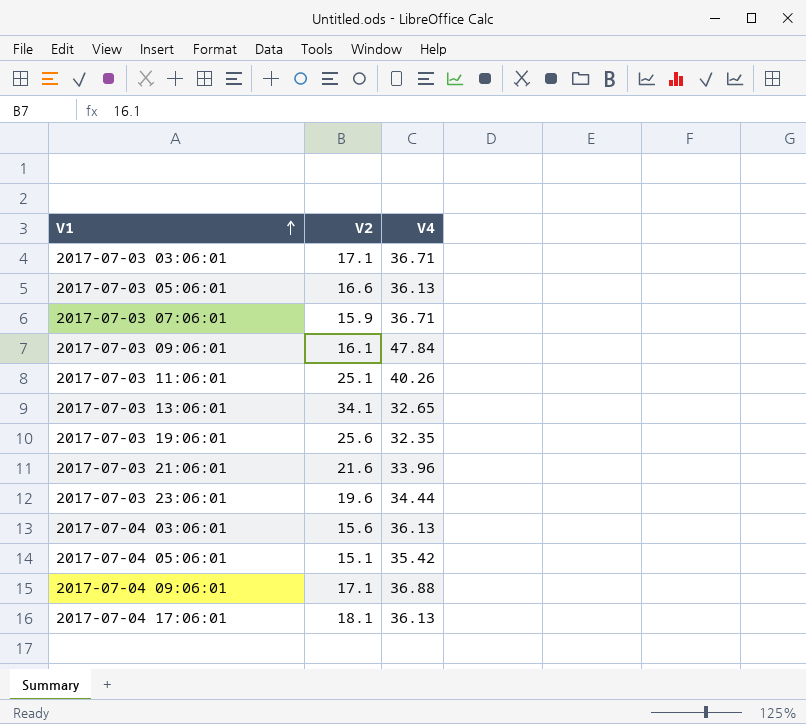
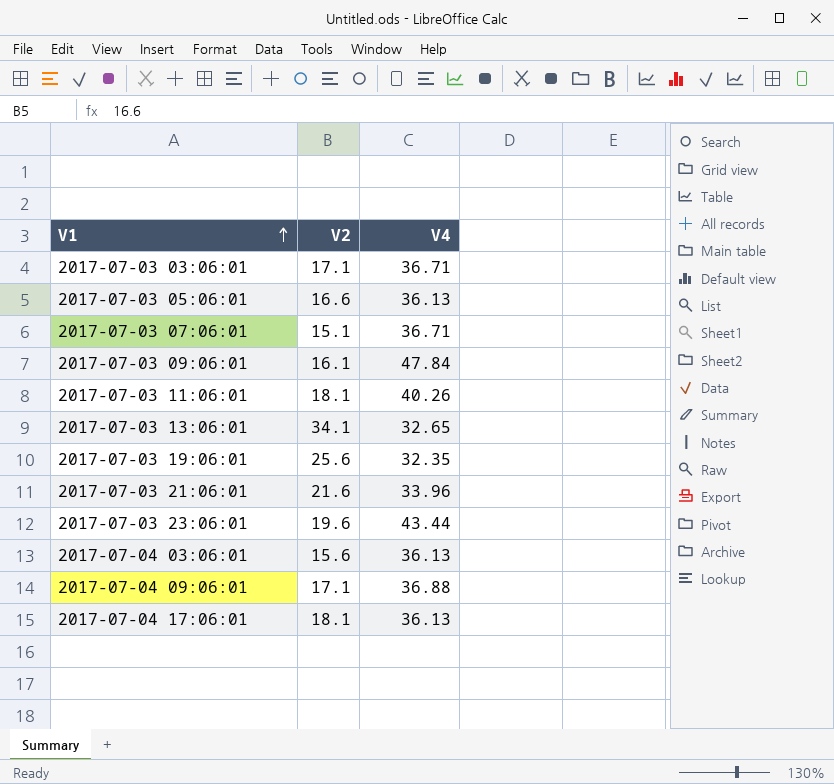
row 2017-07-04 05:06:01: 15.1 | 35.42 -> none
2017-07-03 07:06:01 | V2: 15.9 -> 15.1
2017-07-03 11:06:01 | V2: 25.1 -> 18.1
2017-07-03 23:06:01 | V4: 34.44 -> 43.44

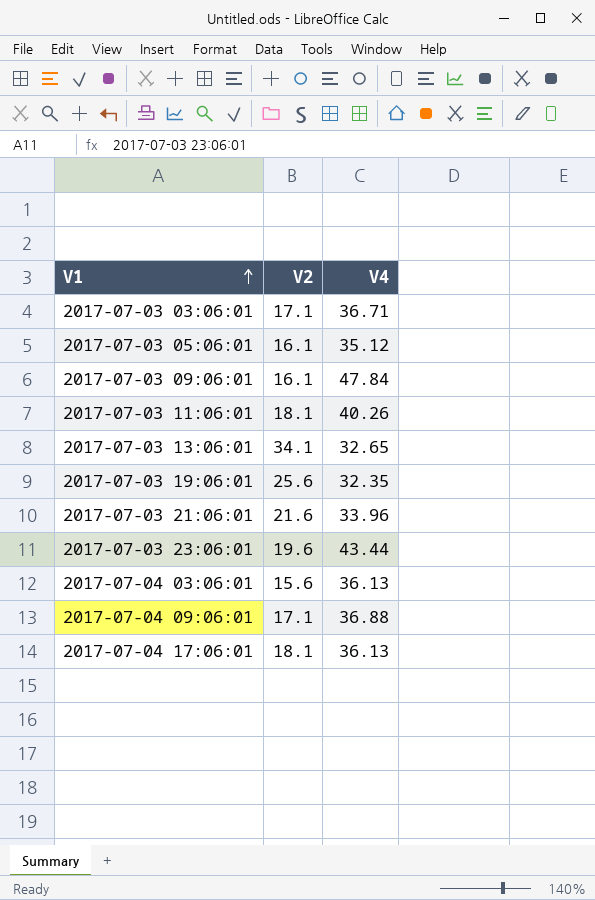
row 2017-07-03 07:06:01: 15.1 | 36.71 -> none
2017-07-03 05:06:01 | V2: 16.6 -> 16.1
2017-07-03 05:06:01 | V4: 36.13 -> 35.12

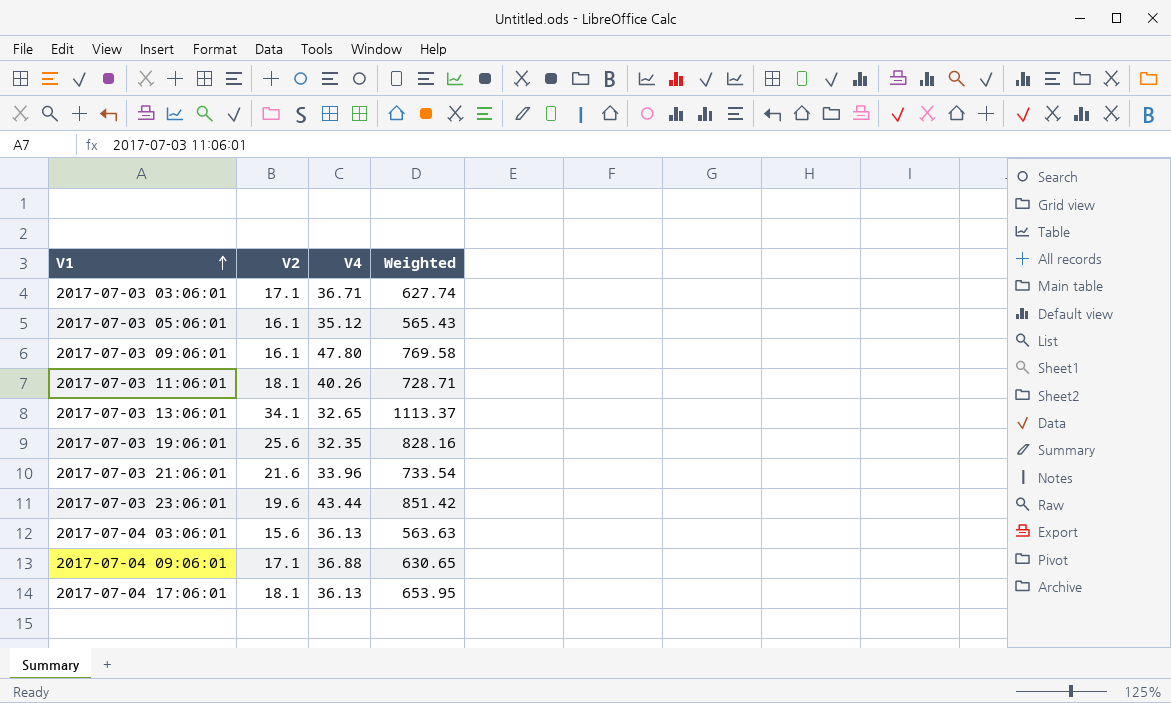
column Weighted | formula: none -> [V2] * [V4]
2017-07-03 09:06:01 | V4: 47.84 -> 47.80

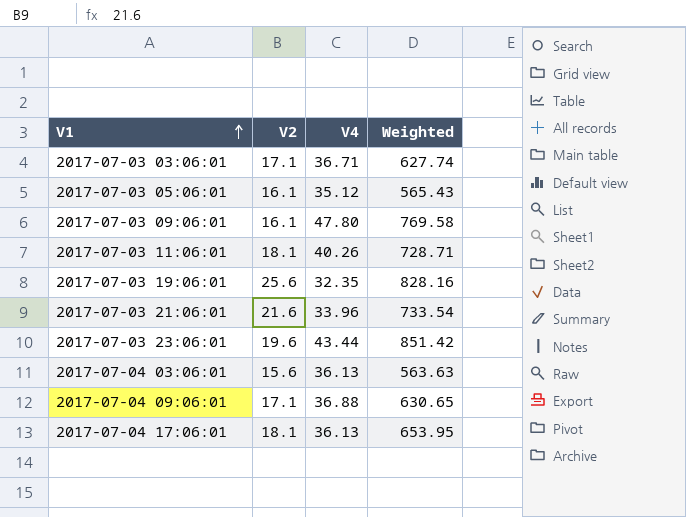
row 2017-07-03 13:06:01: 34.1 | 32.65 | 1113.37 -> none

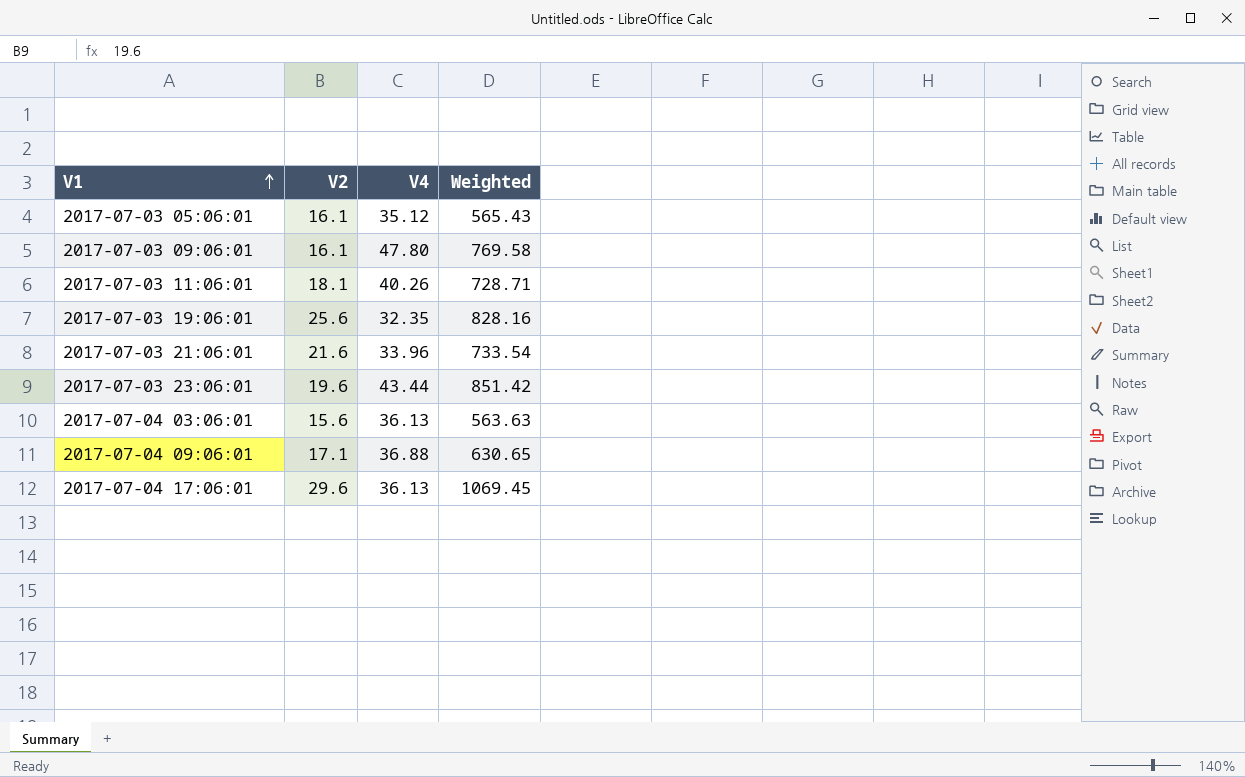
row 2017-07-03 03:06:01: 17.1 | 36.71 | 627.74 -> none
2017-07-04 17:06:01 | V2: 18.1 -> 29.6
2017-07-04 17:06:01 | Weighted: 653.95 -> 1069.45

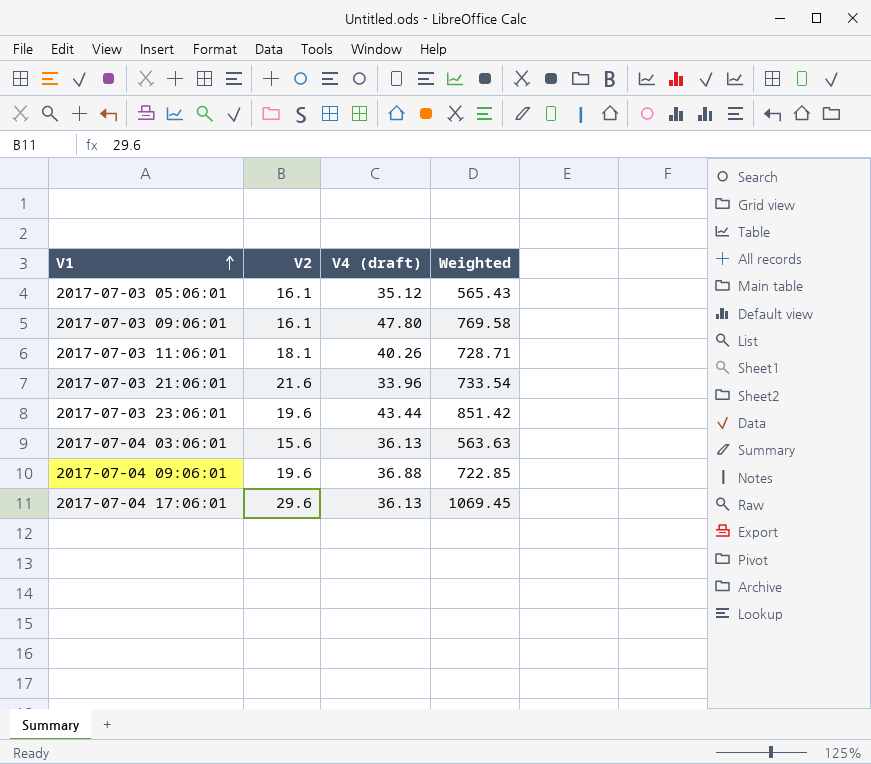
column name: V4 -> V4 (draft)
row 2017-07-03 19:06:01: 25.6 | 32.35 | 828.16 -> none
2017-07-04 09:06:01 | V2: 17.1 -> 19.6
2017-07-04 09:06:01 | Weighted: 630.65 -> 722.85

